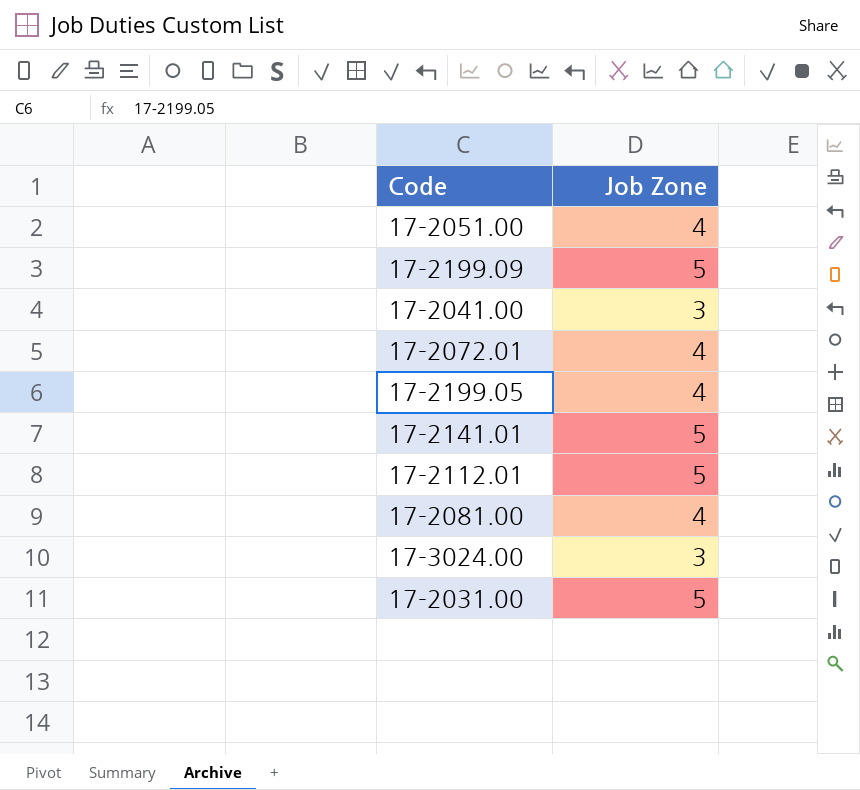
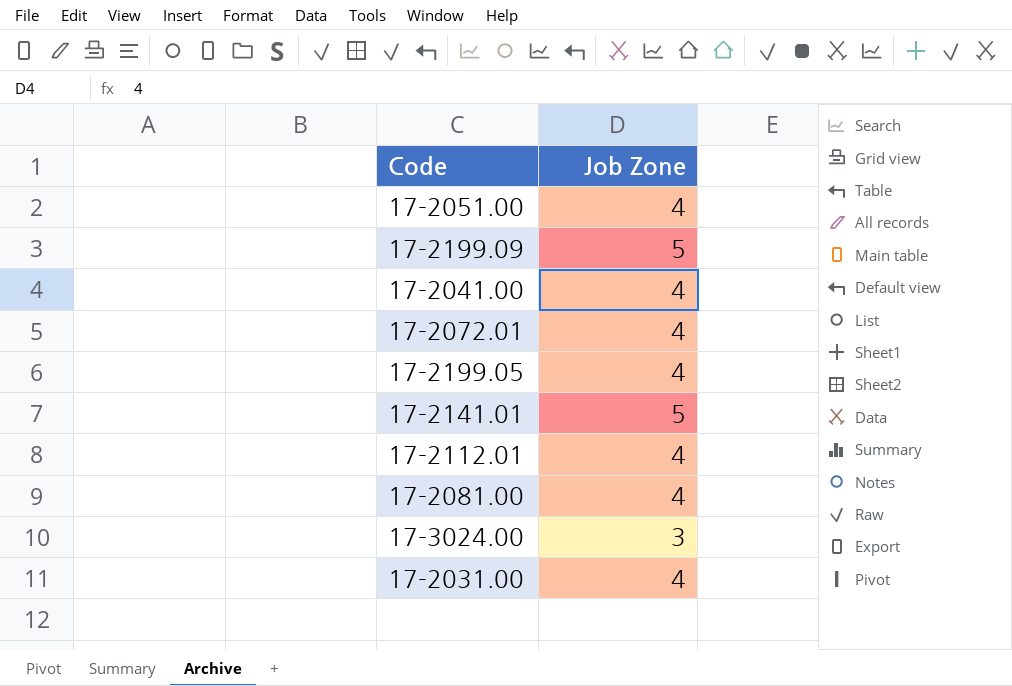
17-2041.00 | Job Zone: 3 -> 4
17-2112.01 | Job Zone: 5 -> 4
17-2031.00 | Job Zone: 5 -> 4

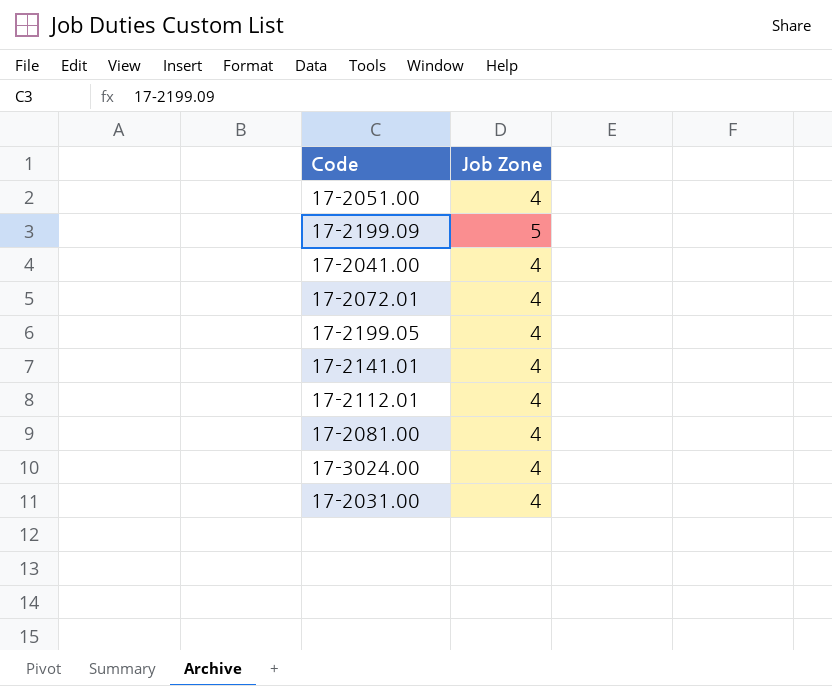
17-2141.01 | Job Zone: 5 -> 4
17-3024.00 | Job Zone: 3 -> 4

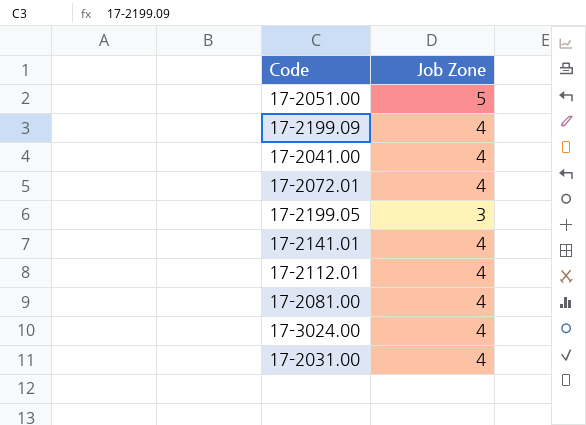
17-2051.00 | Job Zone: 4 -> 5
17-2199.09 | Job Zone: 5 -> 4
17-2199.05 | Job Zone: 4 -> 3

